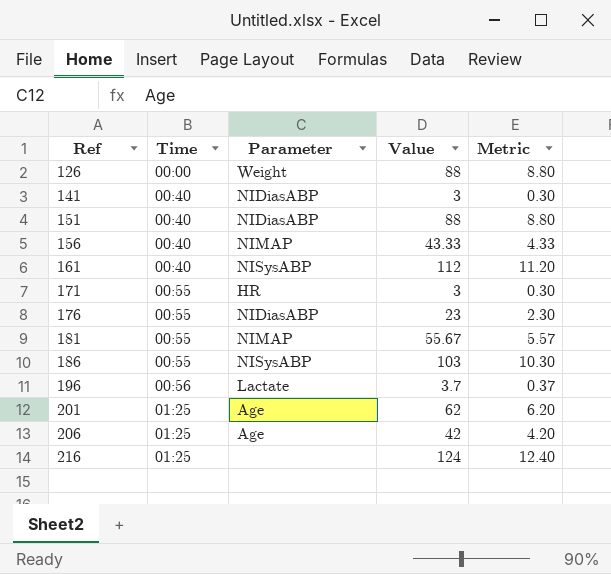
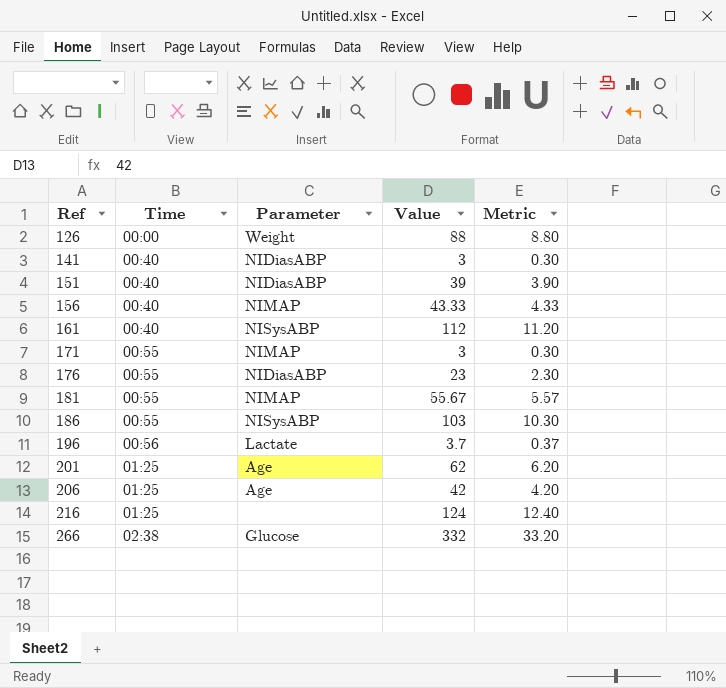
151 | Value: 88 -> 39
151 | Metric: 8.80 -> 3.90
171 | Parameter: HR -> NIMAP
row 266: none -> 02:38 | Glucose | 332 | 33.20

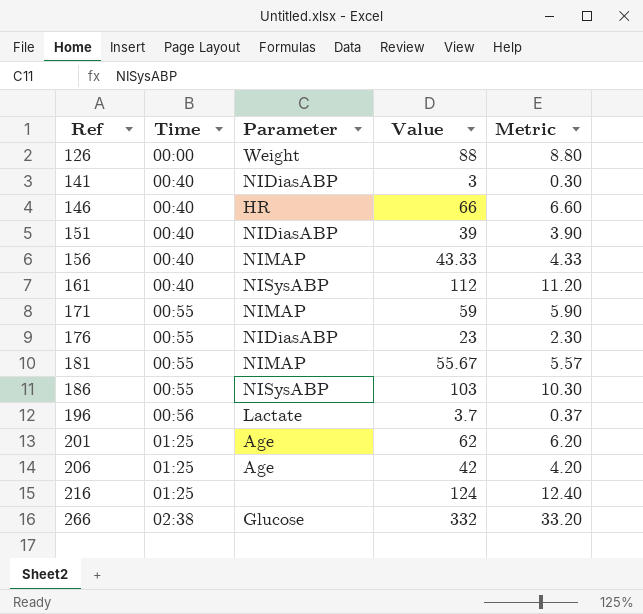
row 146: none -> 00:40 | HR | 66 | 6.60
171 | Value: 3 -> 59
171 | Metric: 0.30 -> 5.90

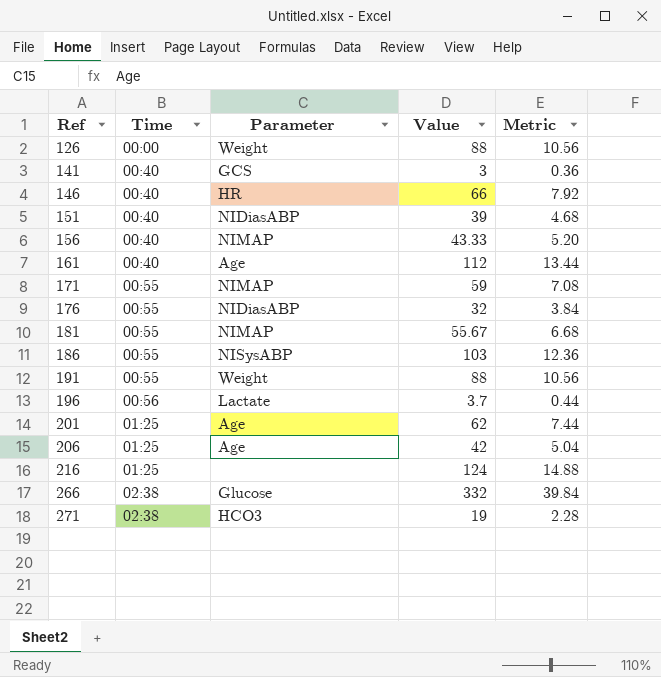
column Metric | formula: [Value] * 0.1 -> [Value] * 0.12
141 | Parameter: NIDiasABP -> GCS
161 | Parameter: NISysABP -> Age
176 | Value: 23 -> 32
row 191: none -> 00:55 | Weight | 88 | 10.56
row 271: none -> 02:38 | HCO3 | 19 | 2.28

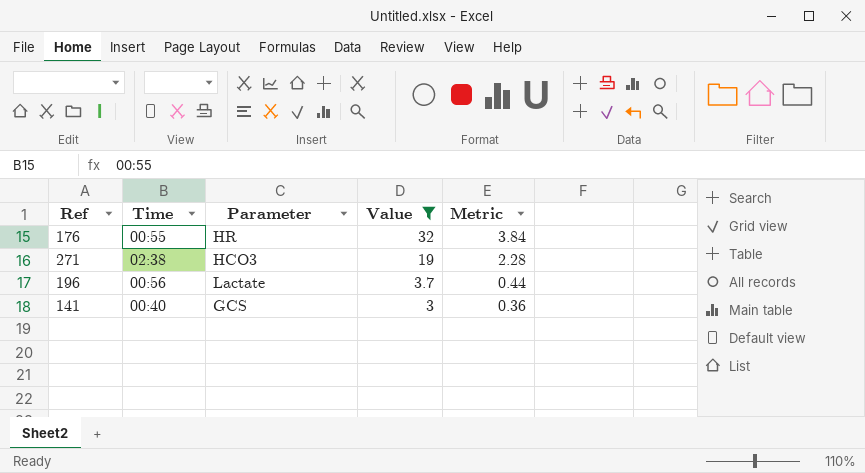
filter: none -> Value <= 32
row order: Ref ascending -> Value descending
176 | Parameter: NIDiasABP -> HR

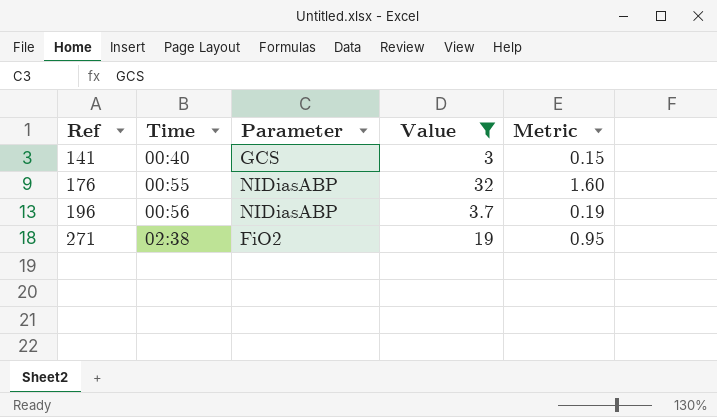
row order: Value descending -> Ref ascending
column Metric | formula: [Value] * 0.12 -> [Value] * 0.05
176 | Parameter: HR -> NIDiasABP
196 | Parameter: Lactate -> NIDiasABP
271 | Parameter: HCO3 -> FiO2

